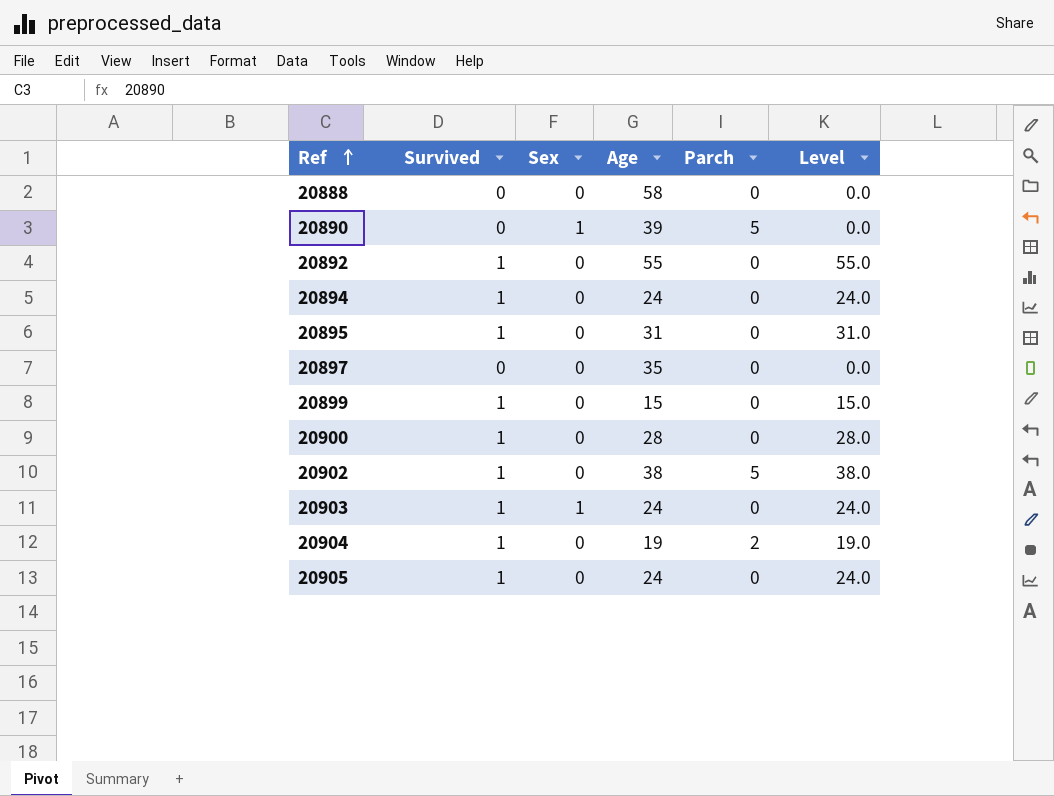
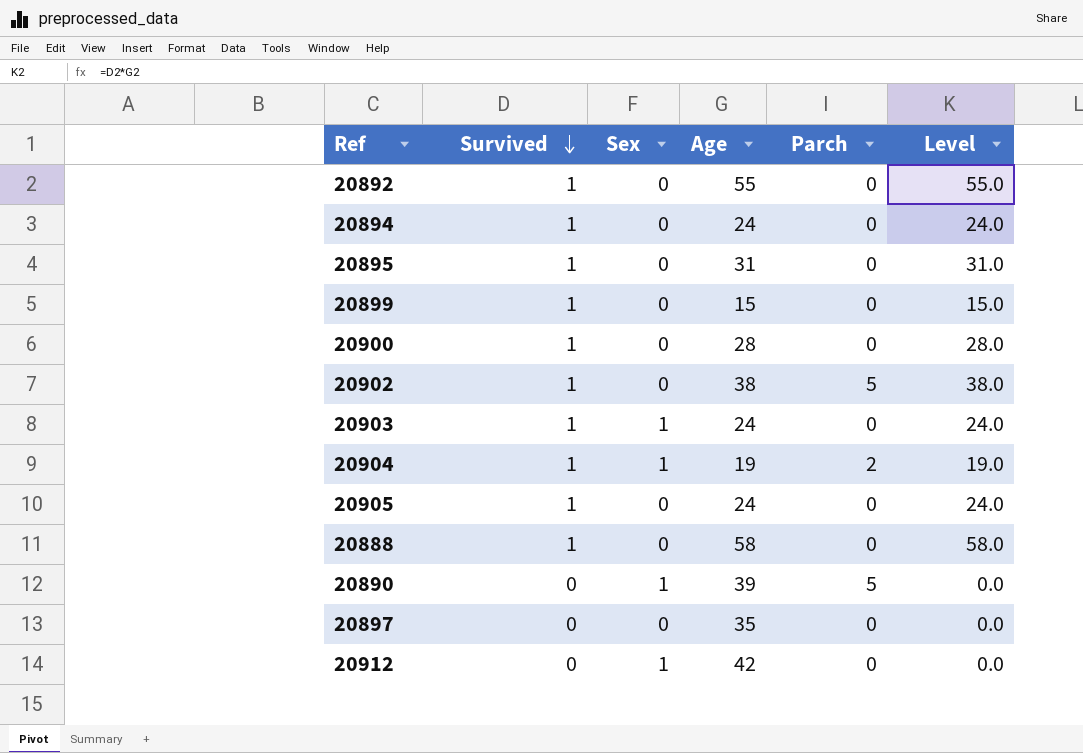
row order: Ref ascending -> Survived descending
20904 | Sex: 0 -> 1
20888 | Survived: 0 -> 1
20888 | Level: 0.0 -> 58.0
row 20912: none -> 0 | 1 | 42 | 0 | 0.0

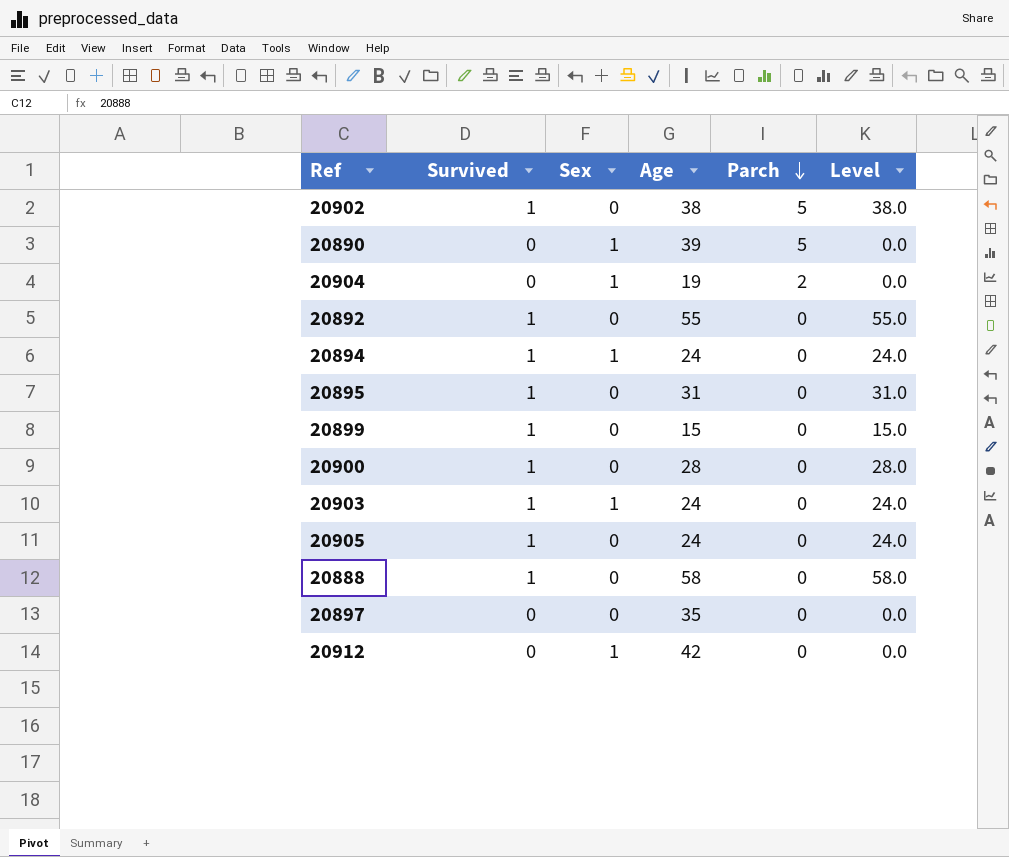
row order: Survived descending -> Parch descending
20904 | Survived: 1 -> 0
20904 | Level: 19.0 -> 0.0
20894 | Sex: 0 -> 1

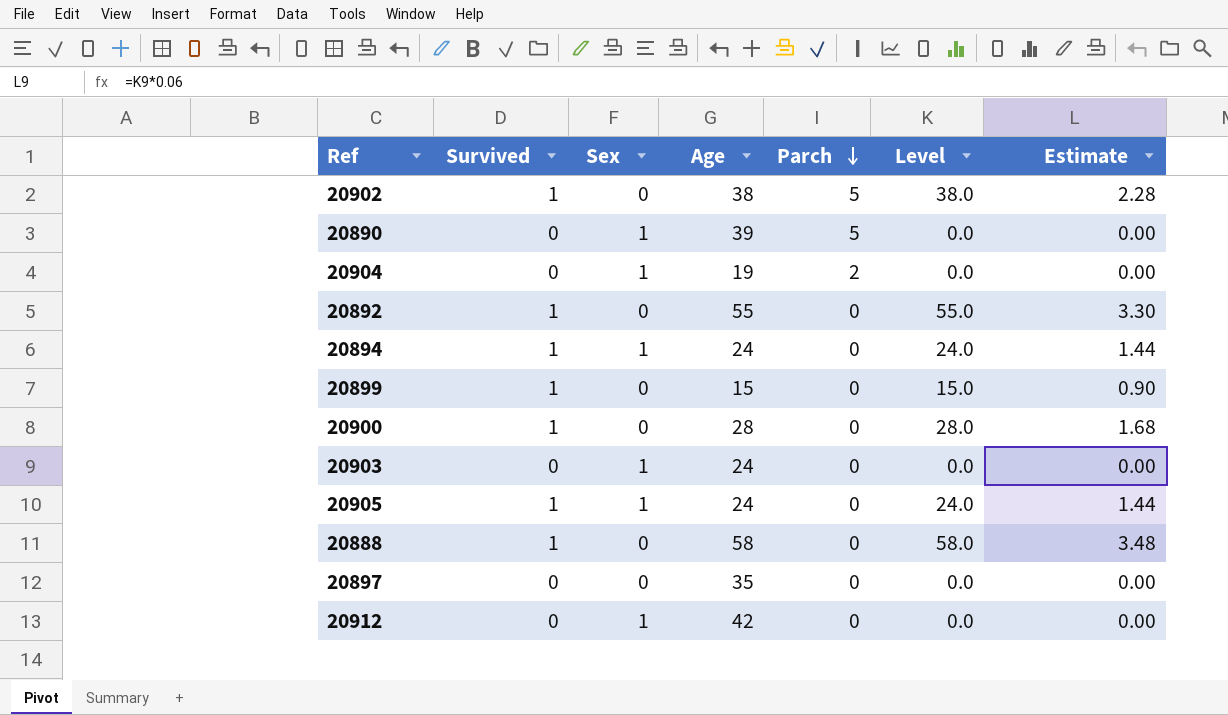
column Estimate | formula: none -> [Level] * 0.06
row 20895: 1 | 0 | 31 | 0 | 31.0 -> none
20903 | Survived: 1 -> 0
20903 | Level: 24.0 -> 0.0
20905 | Sex: 0 -> 1

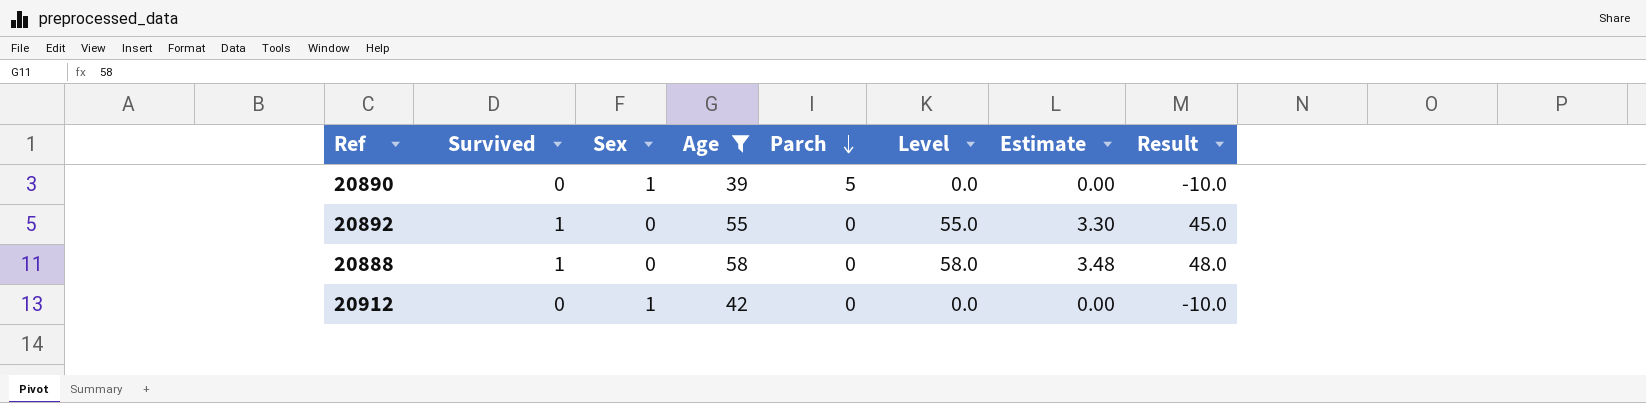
filter: none -> Age >= 39
column Result | formula: none -> [Level] - 10

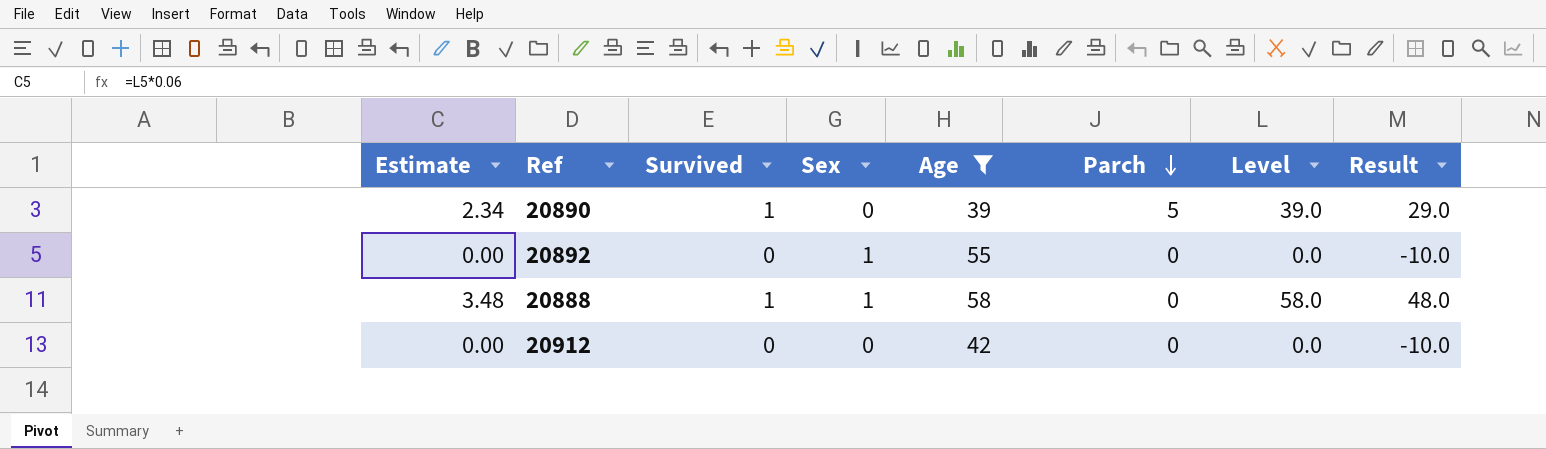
column Estimate | position: 7 -> 1
20890 | Estimate: 0.00 -> 2.34
20890 | Survived: 0 -> 1
20890 | Sex: 1 -> 0
20890 | Level: 0.0 -> 39.0
20890 | Result: -10.0 -> 29.0
20892 | Estimate: 3.30 -> 0.00
20892 | Survived: 1 -> 0
20892 | Sex: 0 -> 1
20892 | Level: 55.0 -> 0.0
20892 | Result: 45.0 -> -10.0
20888 | Sex: 0 -> 1
20912 | Sex: 1 -> 0

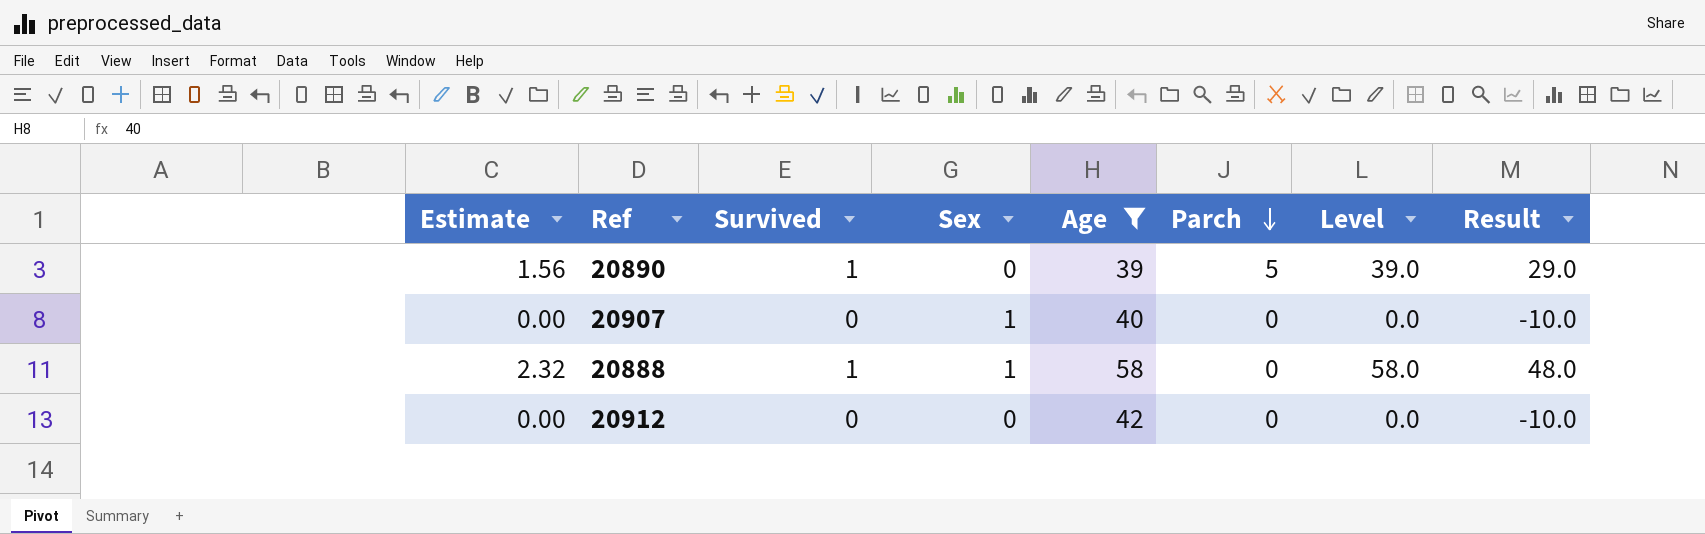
column Estimate | formula: [Level] * 0.06 -> [Level] * 0.04
row 20892: 0.00 | 0 | 1 | 55 | 0 | 0.0 | -10.0 -> none
row 20907: none -> 0.00 | 0 | 1 | 40 | 0 | 0.0 | -10.0

